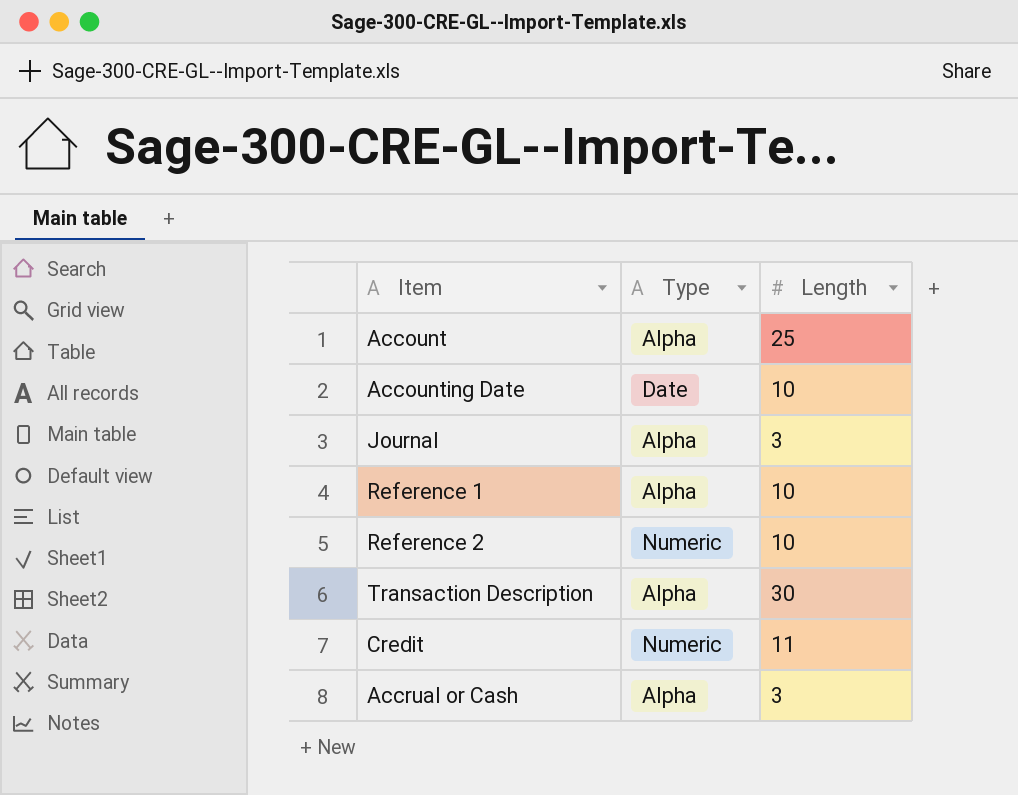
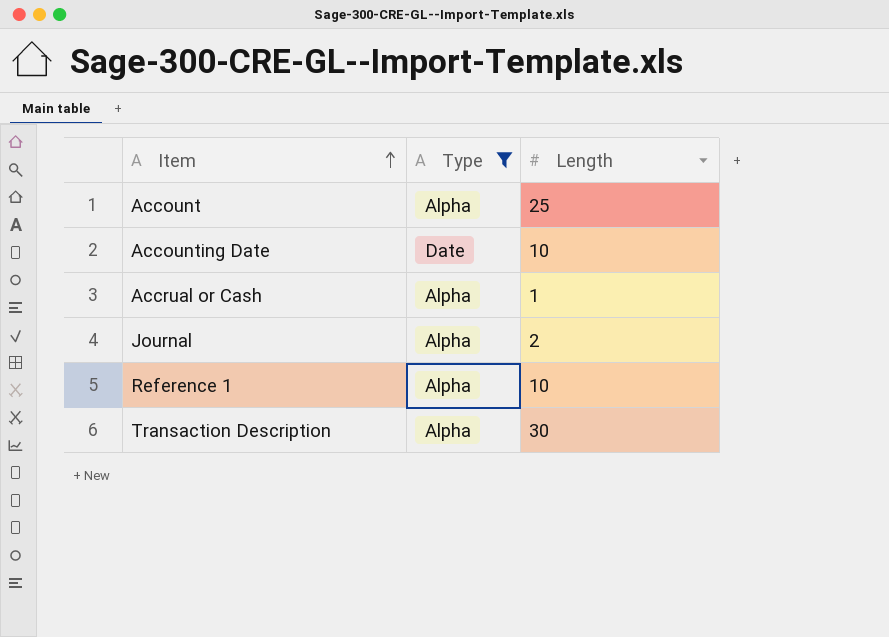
filter: none -> Type != Numeric
row order: none -> Item ascending
Accrual or Cash | Length: 3 -> 1
Journal | Length: 3 -> 2

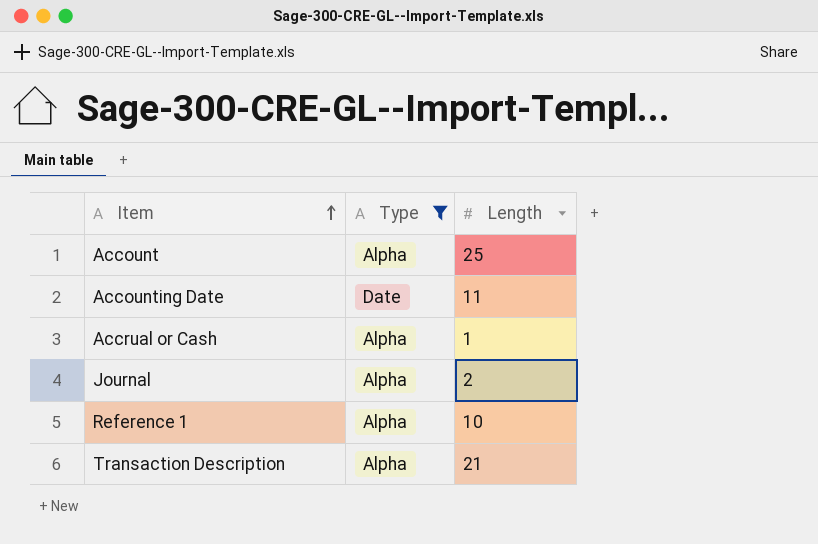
Accounting Date | Length: 10 -> 11
Transaction Description | Length: 30 -> 21

